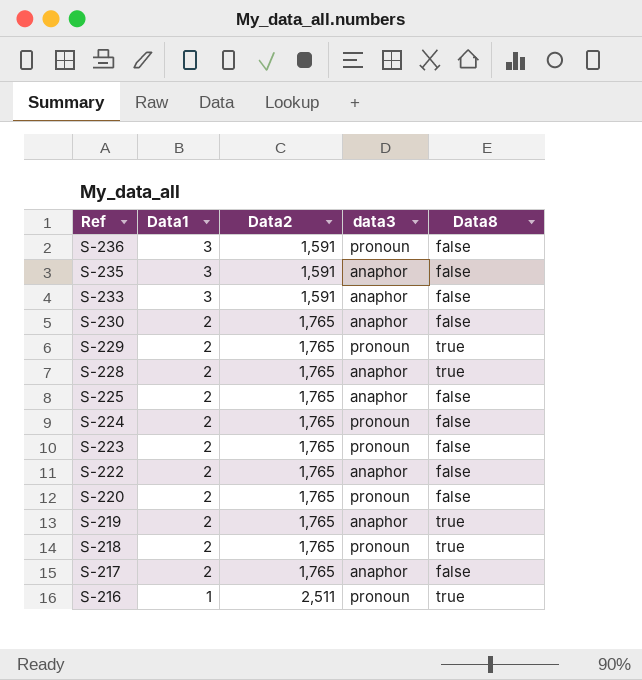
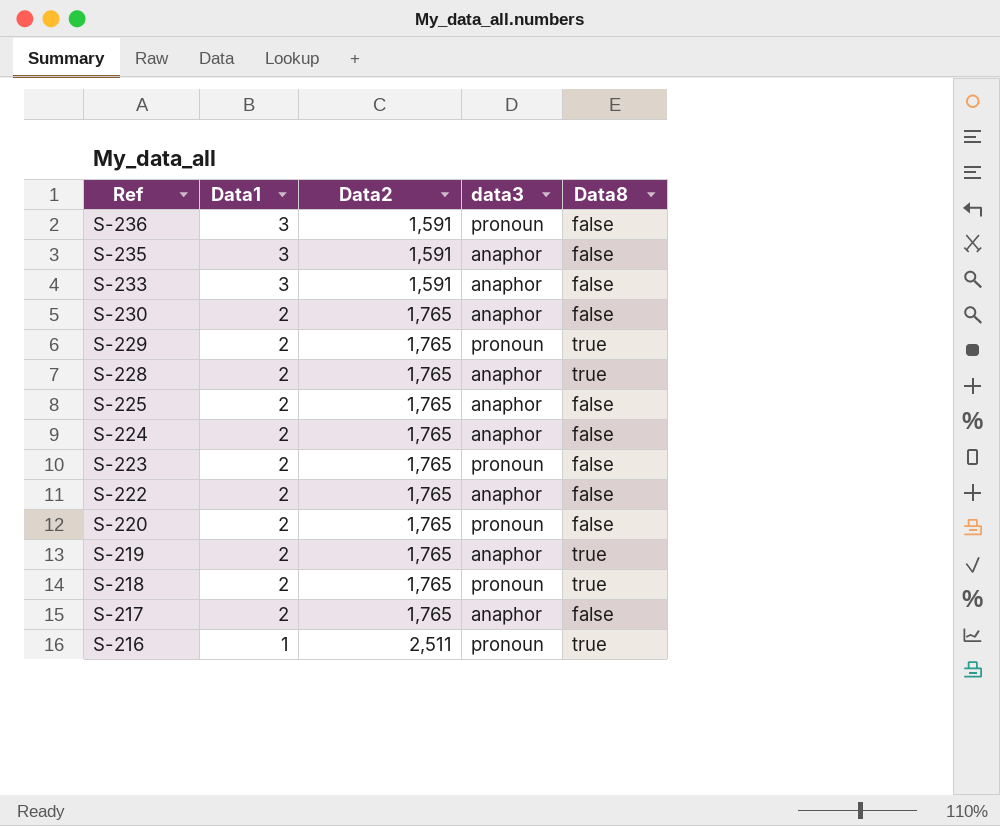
S-224 | data3: pronoun -> anaphor

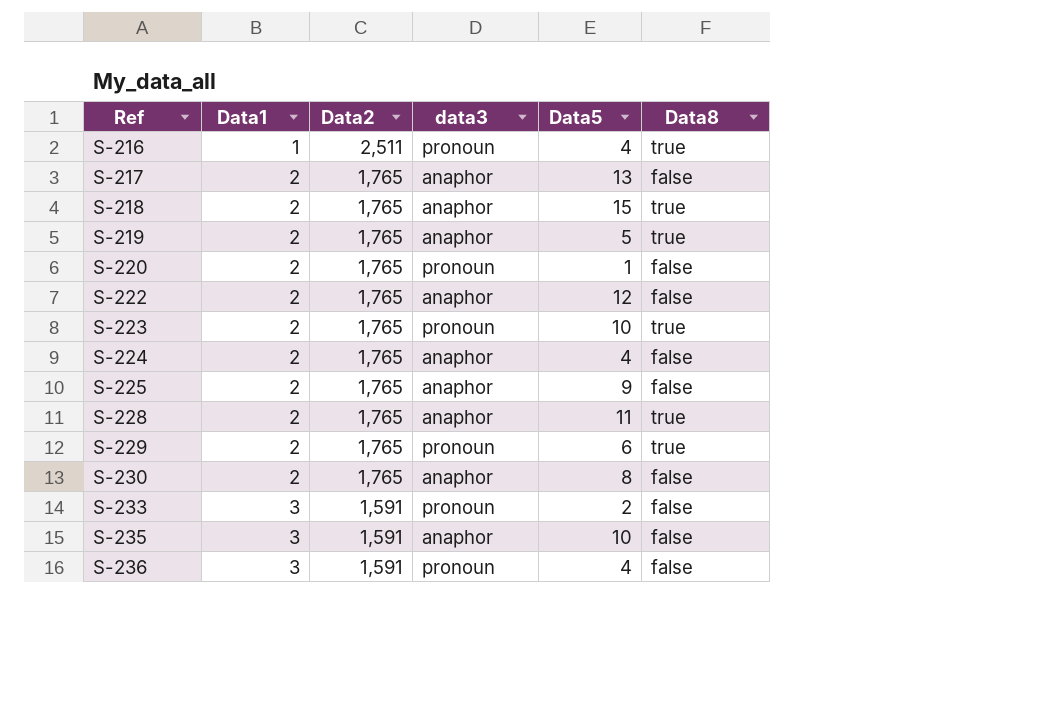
row order: Ref descending -> Ref ascending
column Data5 | position: none -> 5
S-218 | data3: pronoun -> anaphor
S-223 | Data8: false -> true
S-233 | data3: anaphor -> pronoun

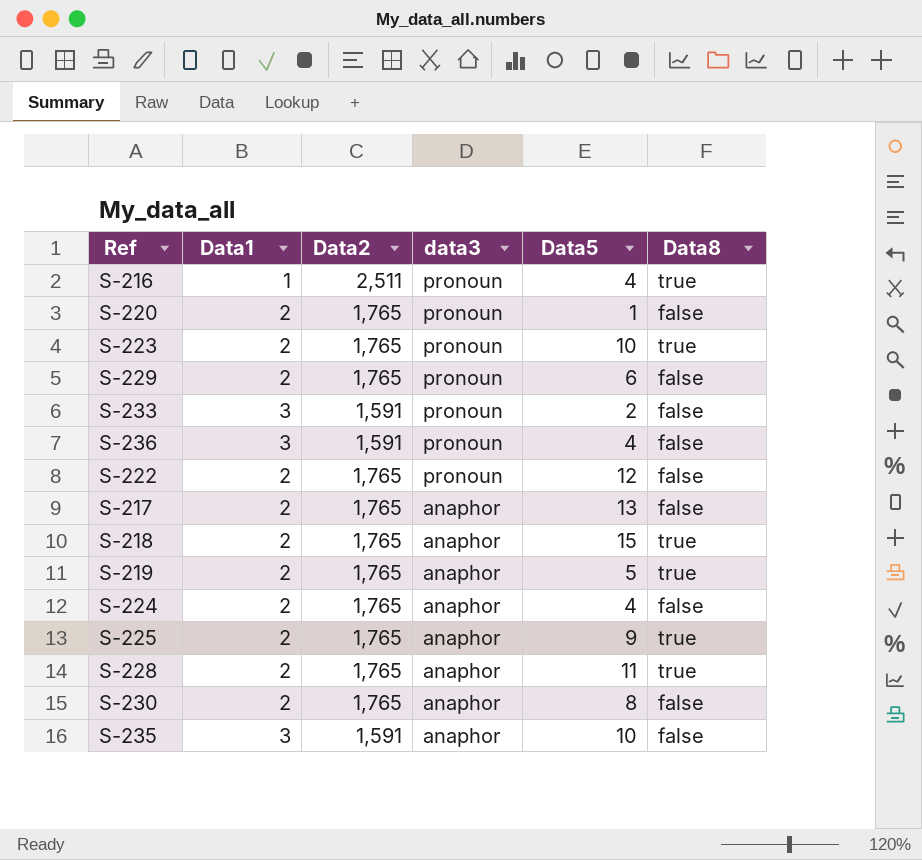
row order: Ref ascending -> data3 descending
S-229 | Data8: true -> false
S-222 | data3: anaphor -> pronoun
S-225 | Data8: false -> true

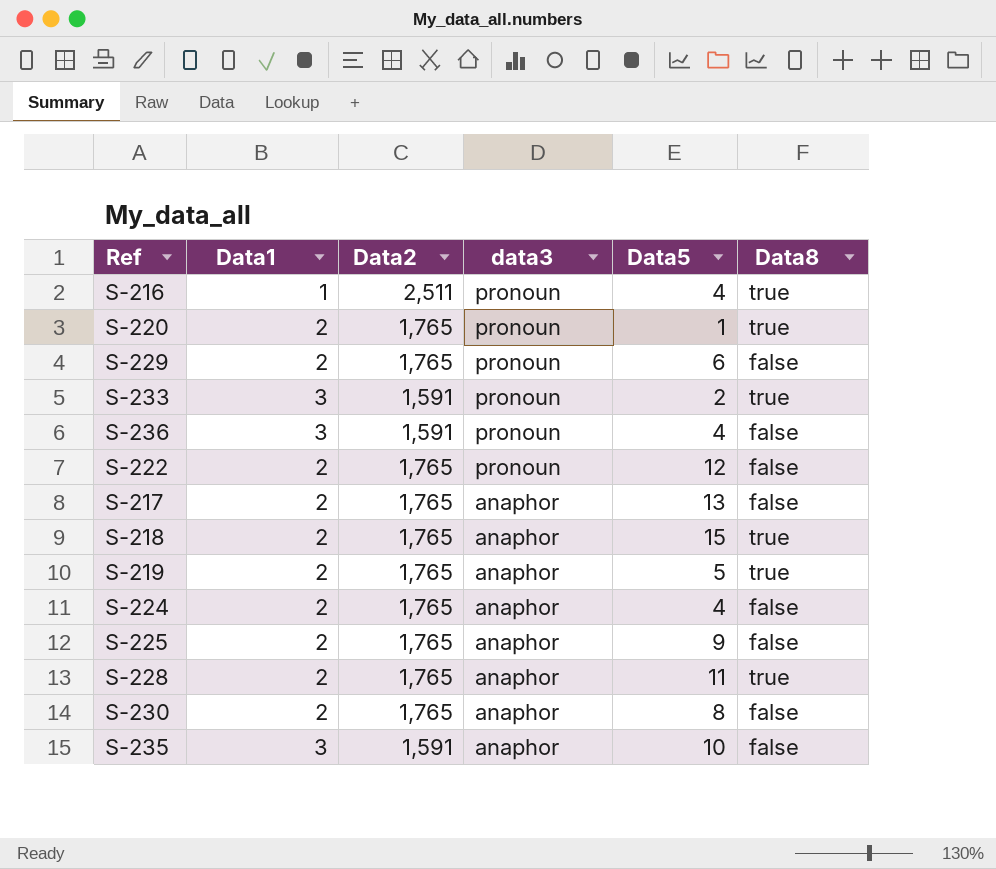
row S-223: 2 | 1,765 | pronoun | 10 | true -> none
S-220 | Data8: false -> true
S-233 | Data8: false -> true
S-225 | Data8: true -> false

